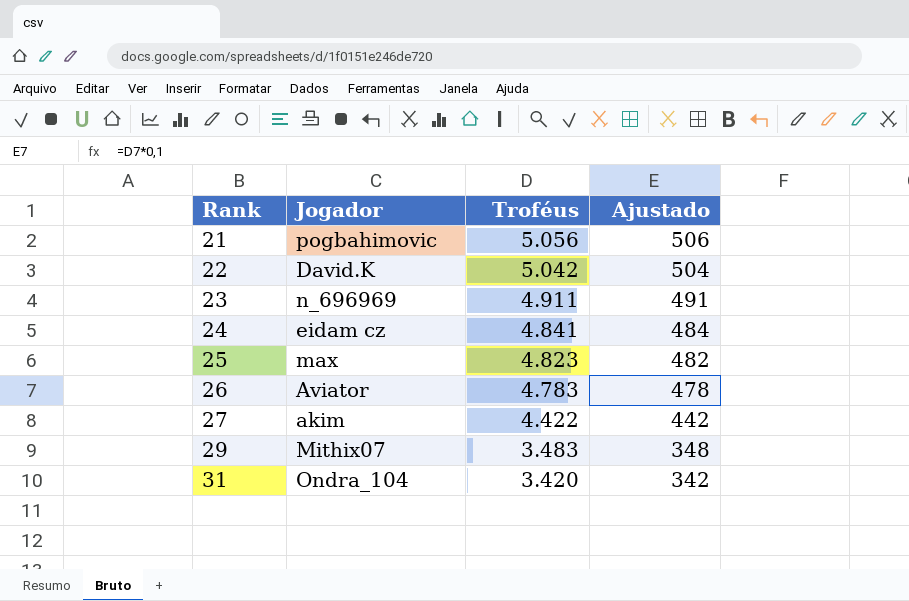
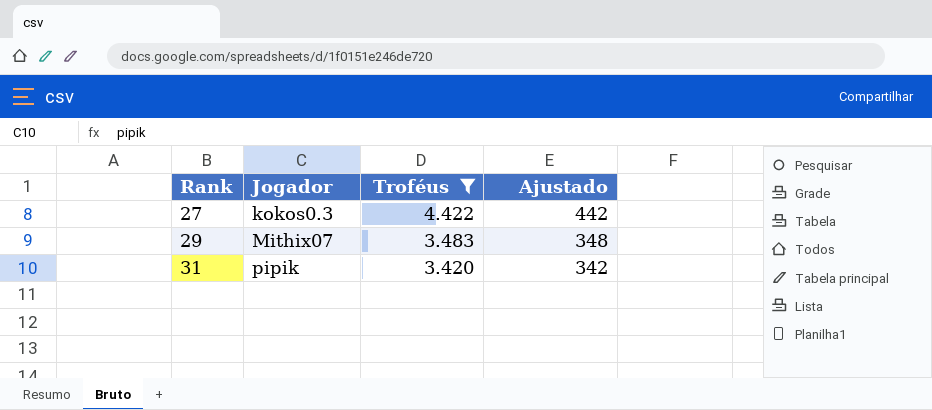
filter: none -> Troféus <= 4.422
27 | Jogador: akim -> kokos0.3
31 | Jogador: Ondra_104 -> pipik

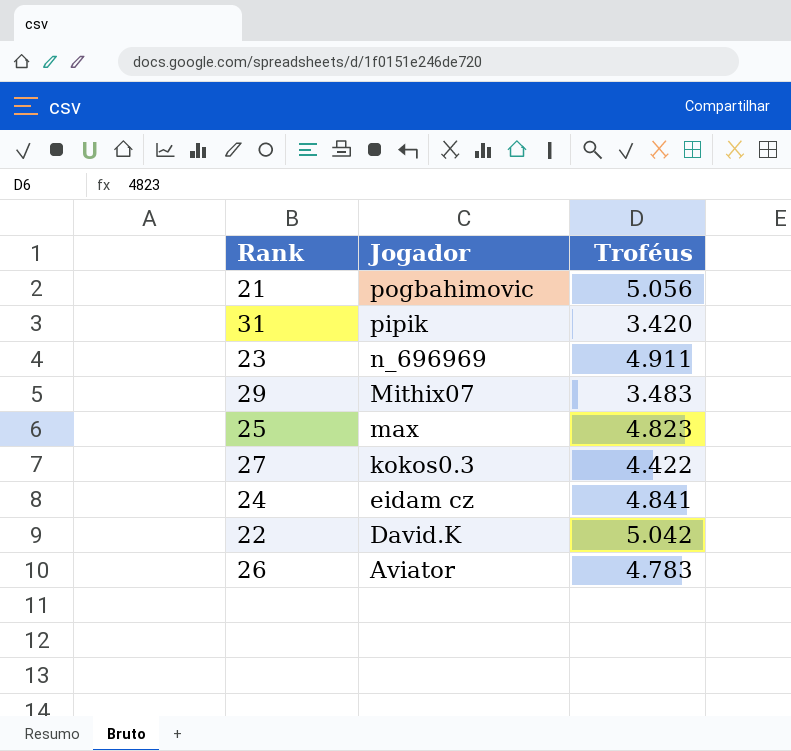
filter: Troféus <= 4.422 -> none
row order: Rank ascending -> Jogador descending
column Ajustado | formula: [Troféus] * 0,1 -> none

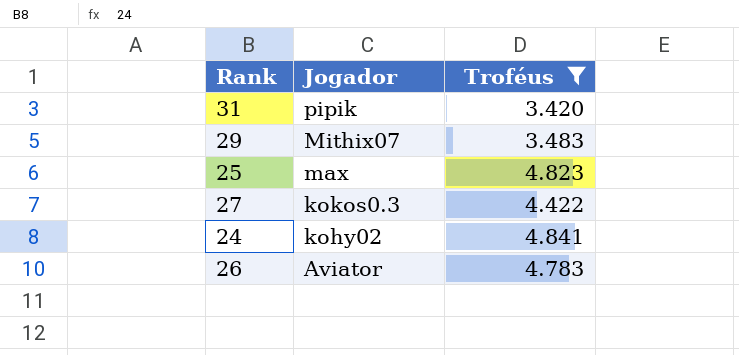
filter: none -> Troféus <= 4.841
24 | Jogador: eidam cz -> kohy02

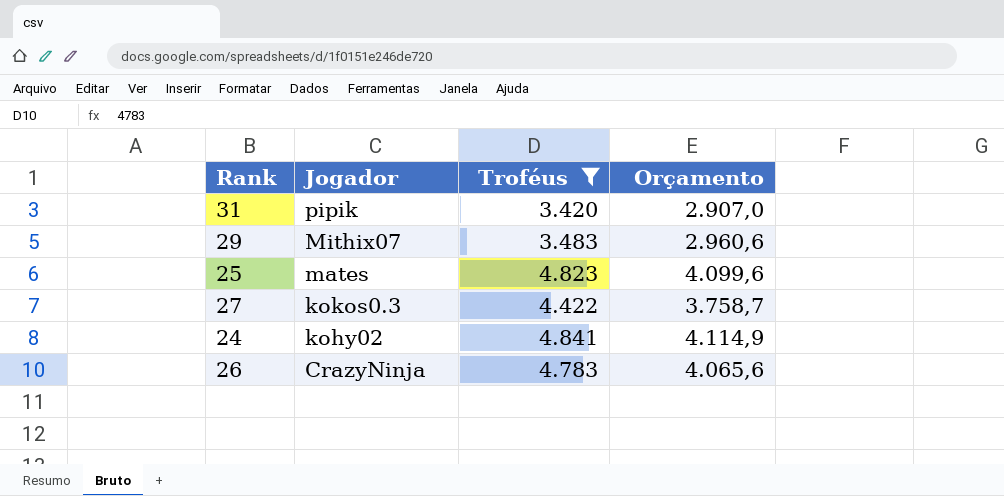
column Orçamento | formula: none -> [Troféus] * 0,85
25 | Jogador: max -> mates
26 | Jogador: Aviator -> CrazyNinja

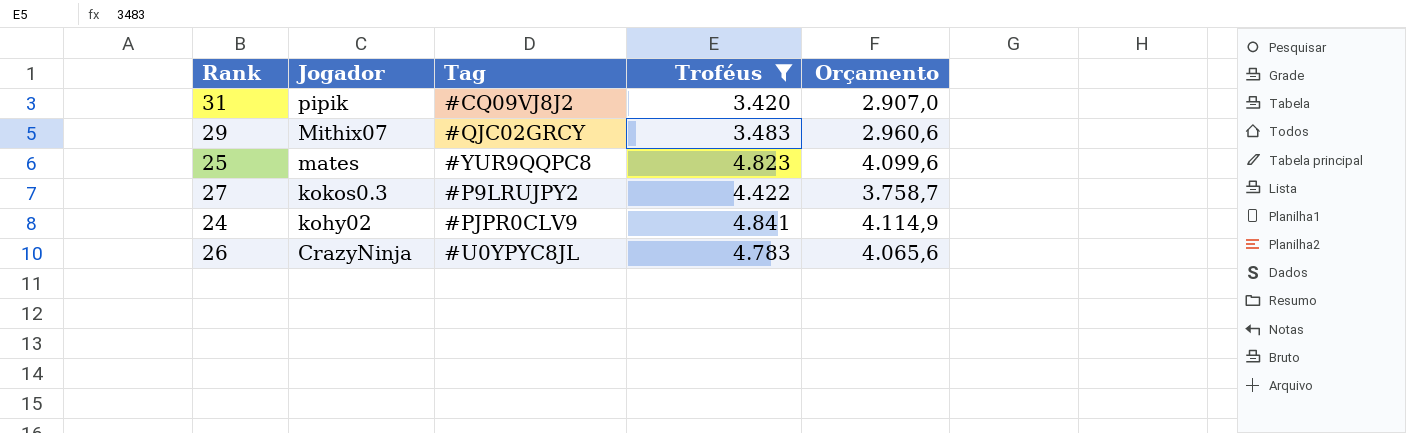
column Tag | position: none -> 3

